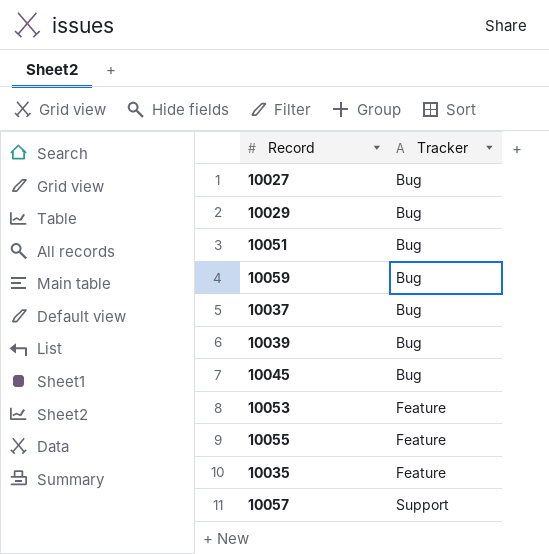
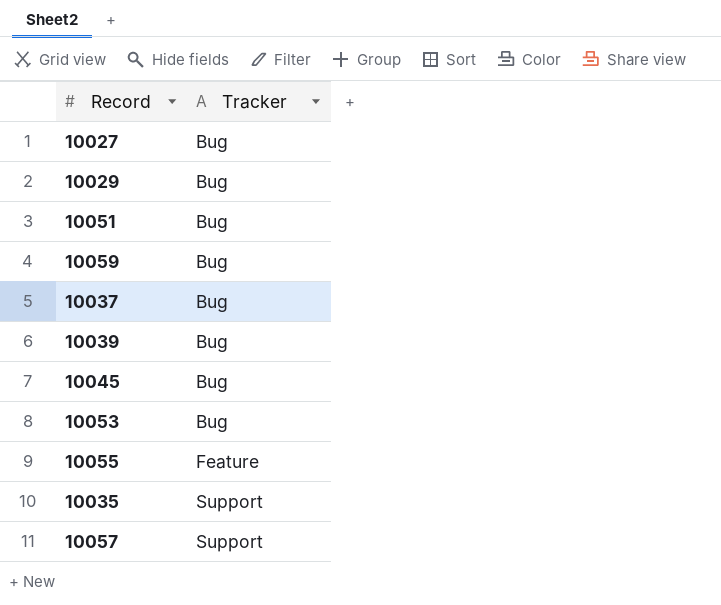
10053 | Tracker: Feature -> Bug
10035 | Tracker: Feature -> Support

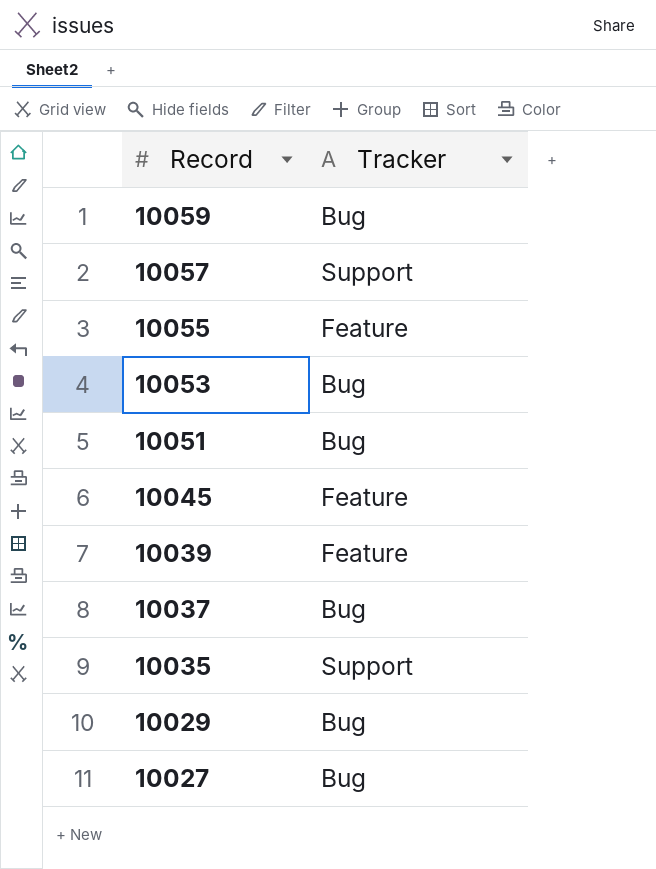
row order: Tracker ascending -> Record descending
10045 | Tracker: Bug -> Feature
10039 | Tracker: Bug -> Feature

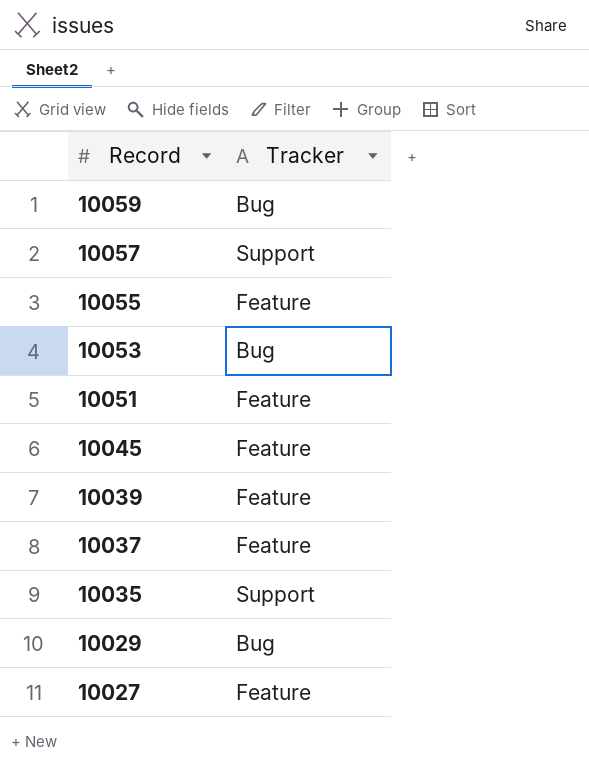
10051 | Tracker: Bug -> Feature
10037 | Tracker: Bug -> Feature
10027 | Tracker: Bug -> Feature

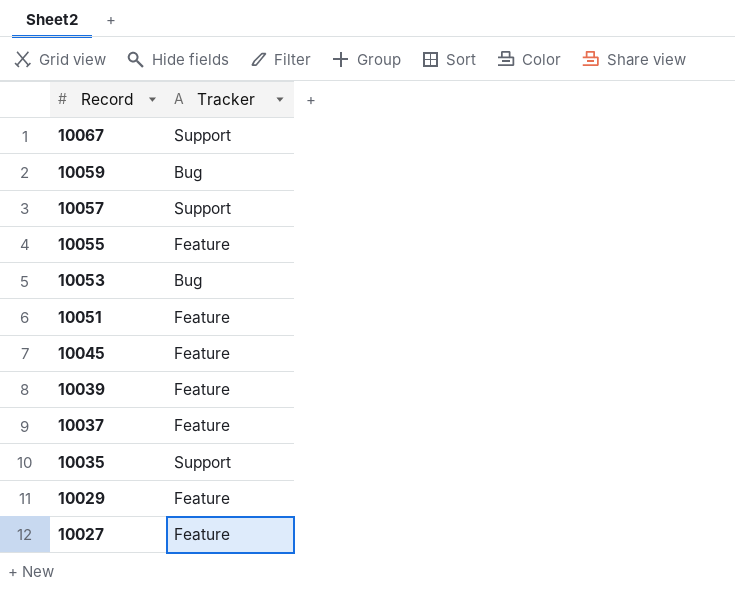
row 10067: none -> Support
10029 | Tracker: Bug -> Feature

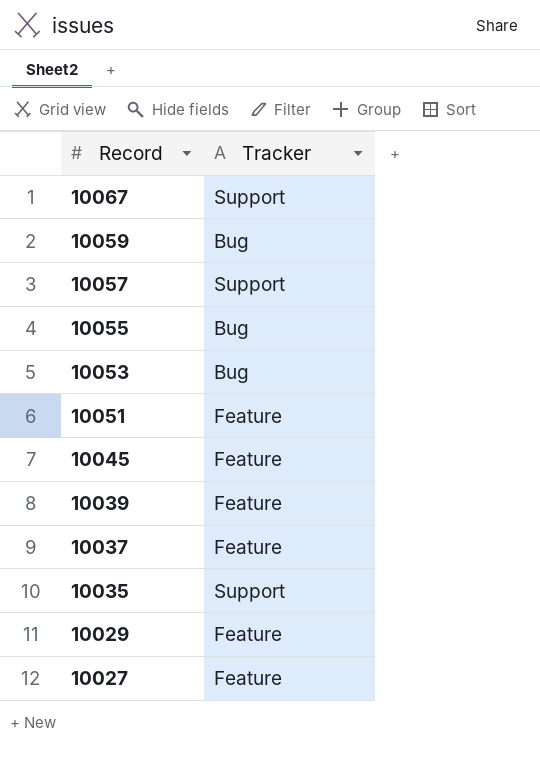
10055 | Tracker: Feature -> Bug

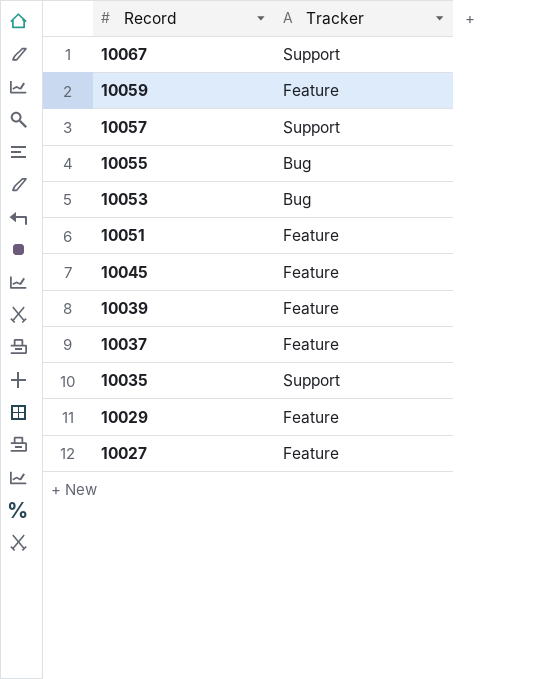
10059 | Tracker: Bug -> Feature

